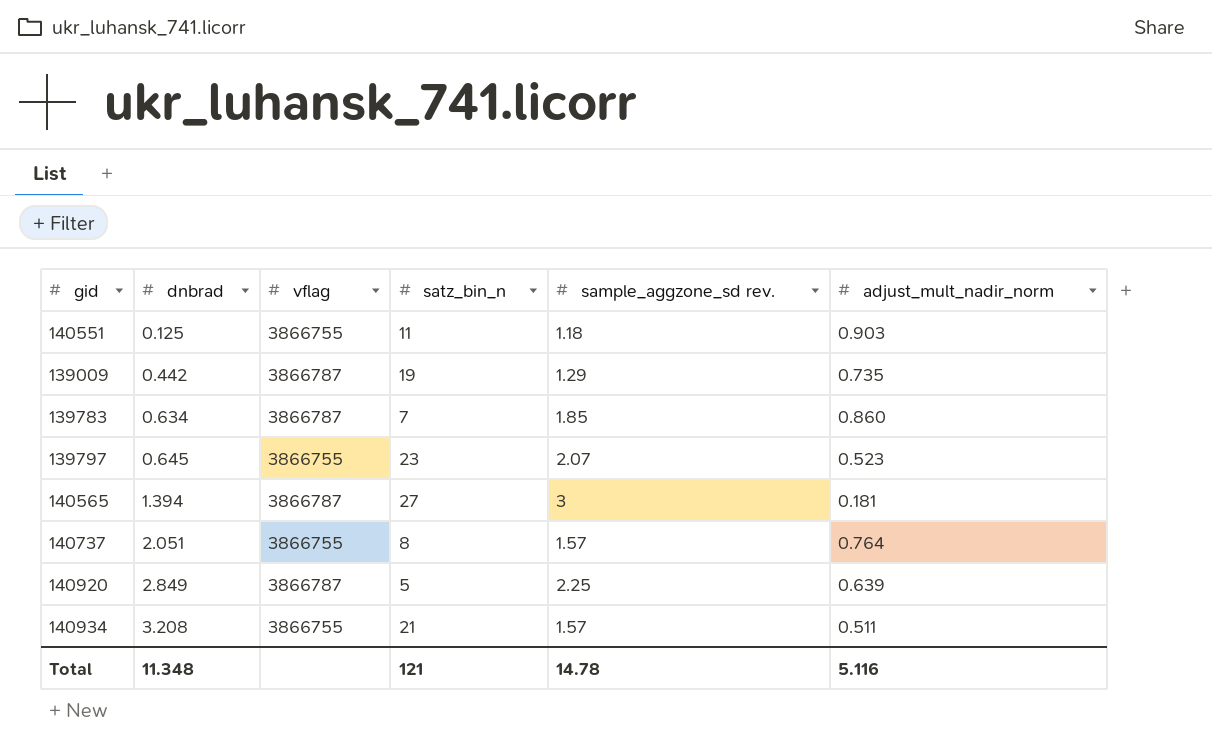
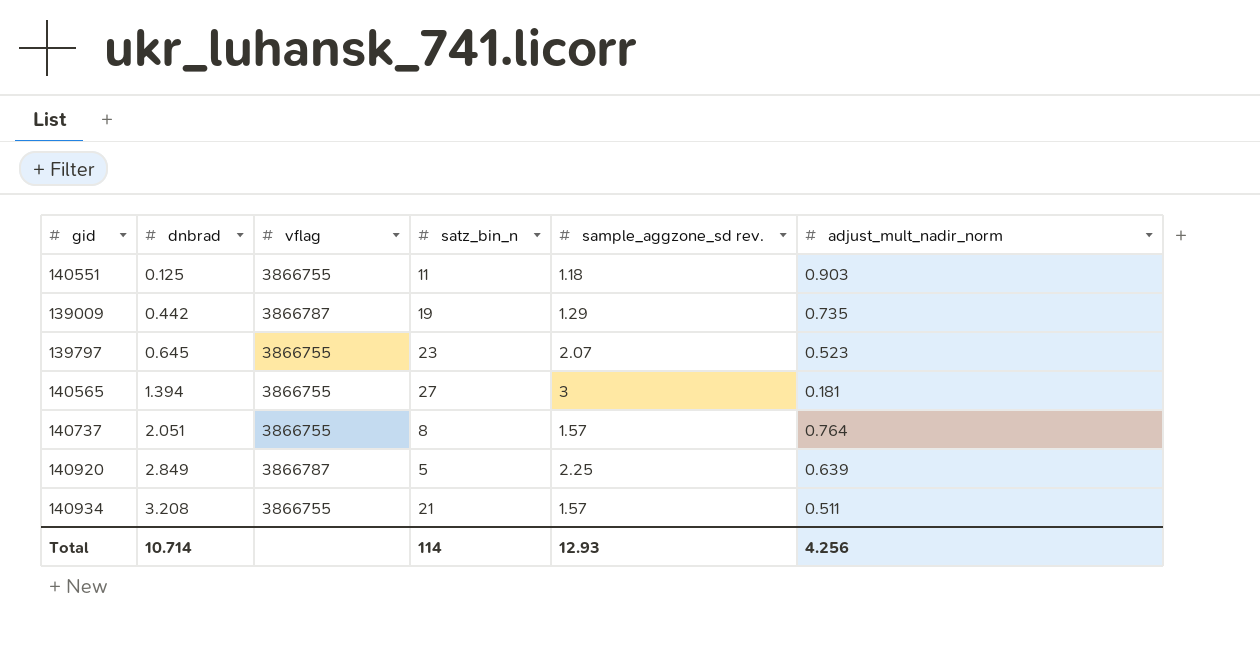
row 139783: 0.634 | 3866787 | 7 | 1.85 | 0.860 -> none
140565 | vflag: 3866787 -> 3866755
Total | dnbrad: 11.348 -> 10.714
Total | satz_bin_n: 121 -> 114
Total | sample_aggzone_sd rev.: 14.78 -> 12.93
Total | adjust_mult_nadir_norm: 5.116 -> 4.256

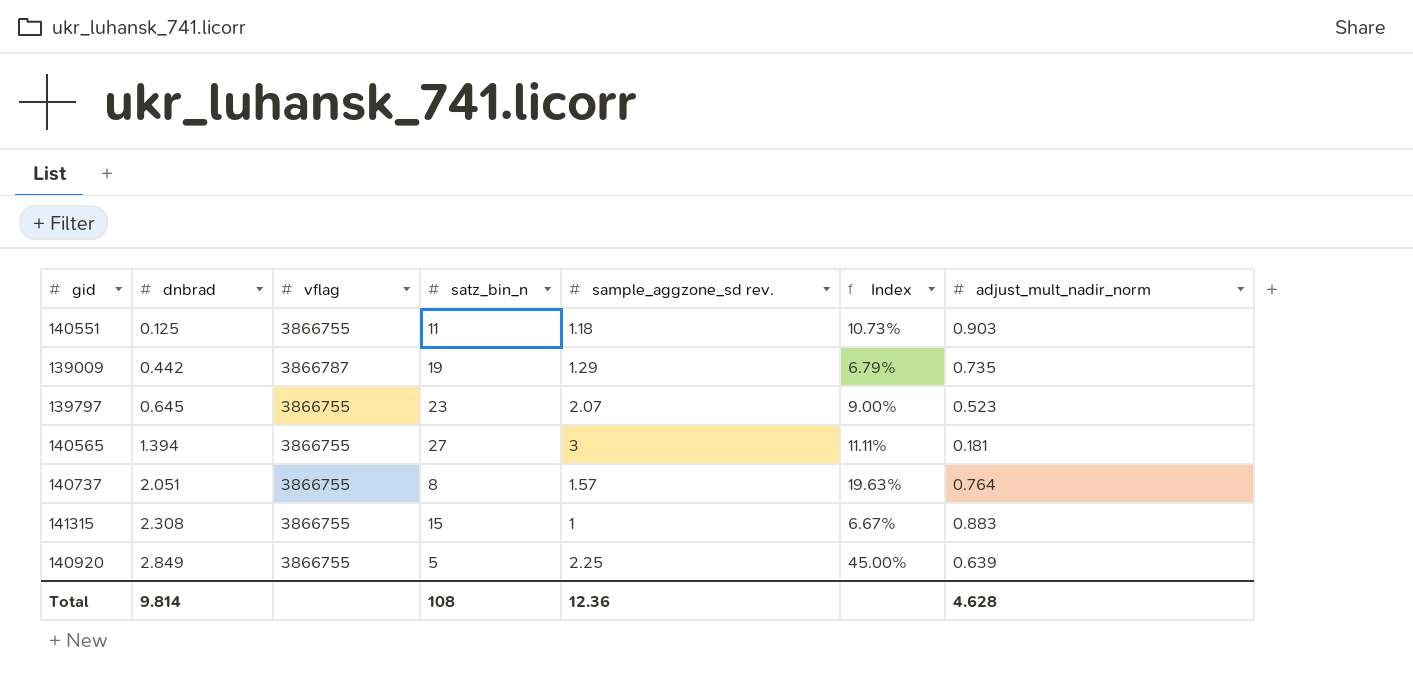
column Index | formula: none -> [sample_aggzone_sd rev.] / [satz_bin_n]
row 140934: 3.208 | 3866755 | 21 | 1.57 | 0.511 -> none
row 141315: none -> 2.308 | 3866755 | 15 | 1 | 6.67% | 0.883
140920 | vflag: 3866787 -> 3866755
Total | dnbrad: 10.714 -> 9.814
Total | satz_bin_n: 114 -> 108
Total | sample_aggzone_sd rev.: 12.93 -> 12.36
Total | adjust_mult_nadir_norm: 4.256 -> 4.628

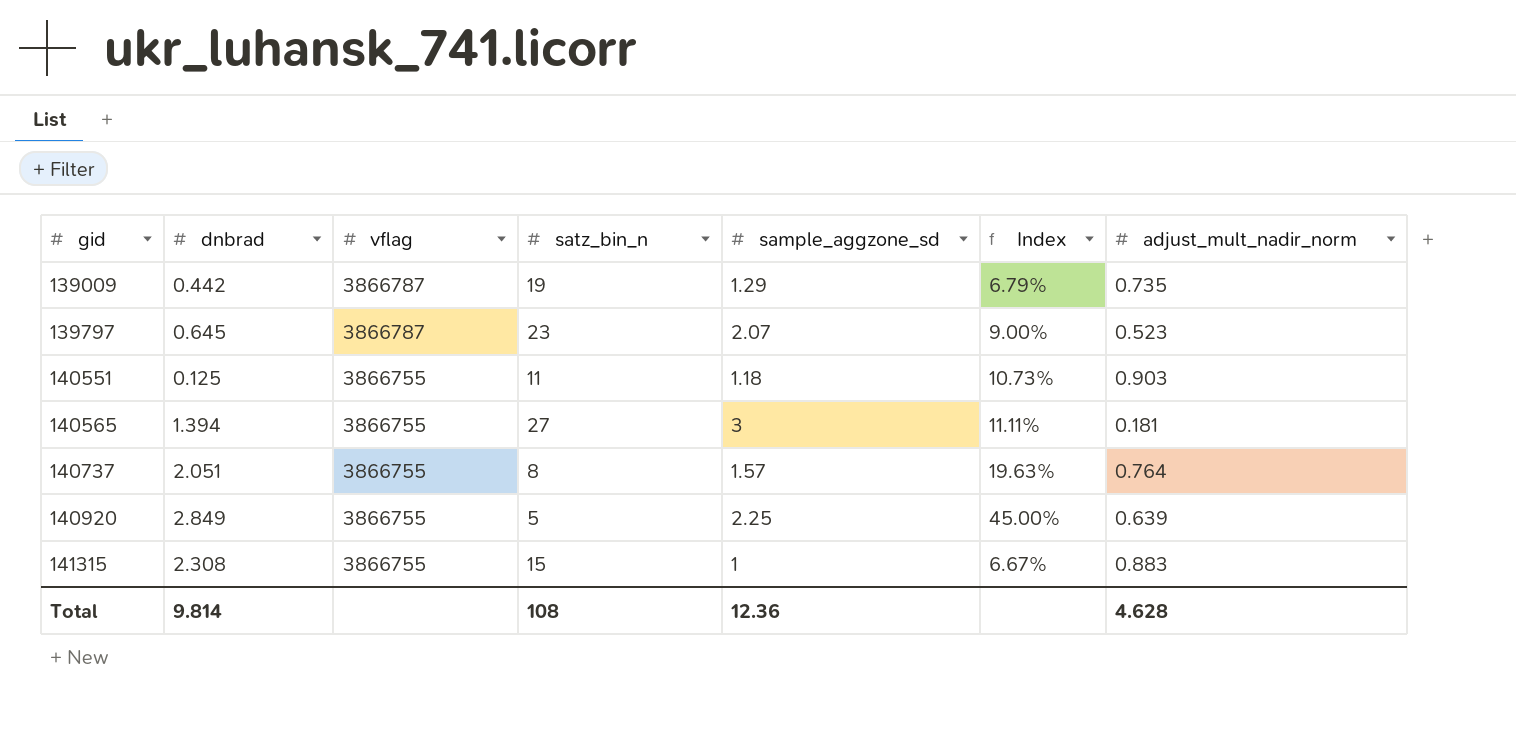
row order: dnbrad ascending -> gid ascending
column name: sample_aggzone_sd rev. -> sample_aggzone_sd
139797 | vflag: 3866755 -> 3866787

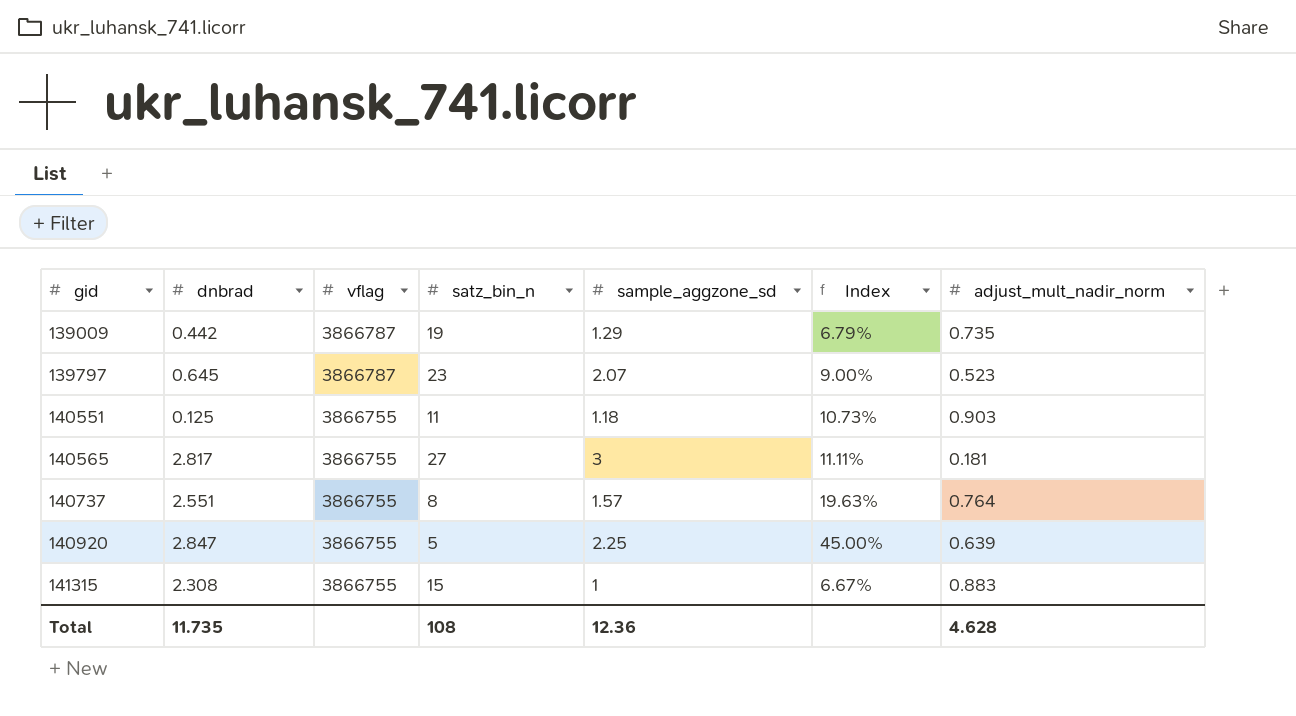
140565 | dnbrad: 1.394 -> 2.817
140737 | dnbrad: 2.051 -> 2.551
140920 | dnbrad: 2.849 -> 2.847
Total | dnbrad: 9.814 -> 11.735

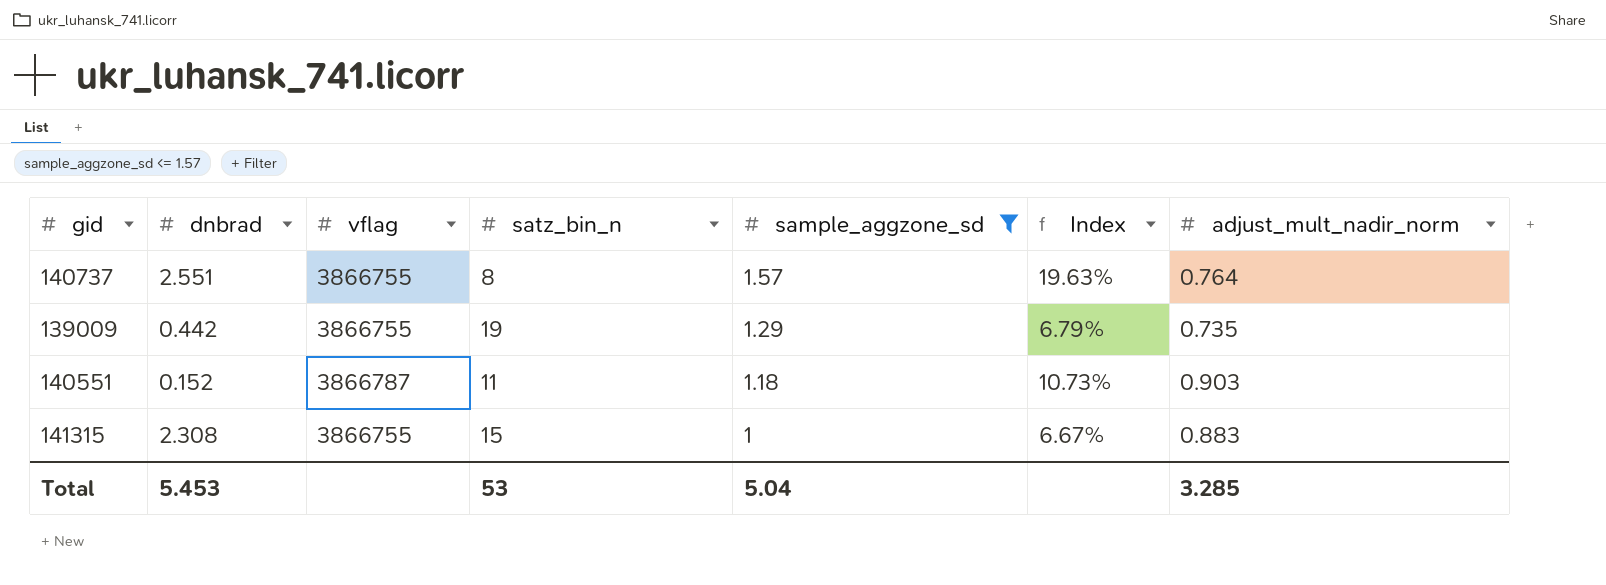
filter: none -> sample_aggzone_sd <= 1.57
row order: gid ascending -> sample_aggzone_sd descending
139009 | vflag: 3866787 -> 3866755
140551 | dnbrad: 0.125 -> 0.152
140551 | vflag: 3866755 -> 3866787
Total | dnbrad: 11.735 -> 5.453
Total | satz_bin_n: 108 -> 53
Total | sample_aggzone_sd: 12.36 -> 5.04
Total | adjust_mult_nadir_norm: 4.628 -> 3.285

